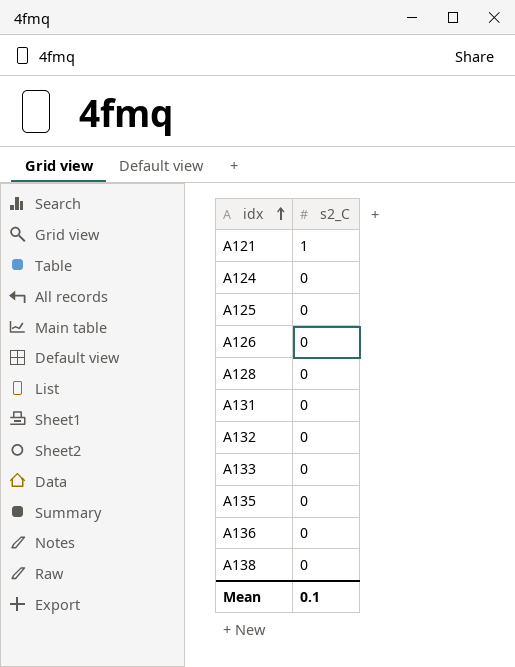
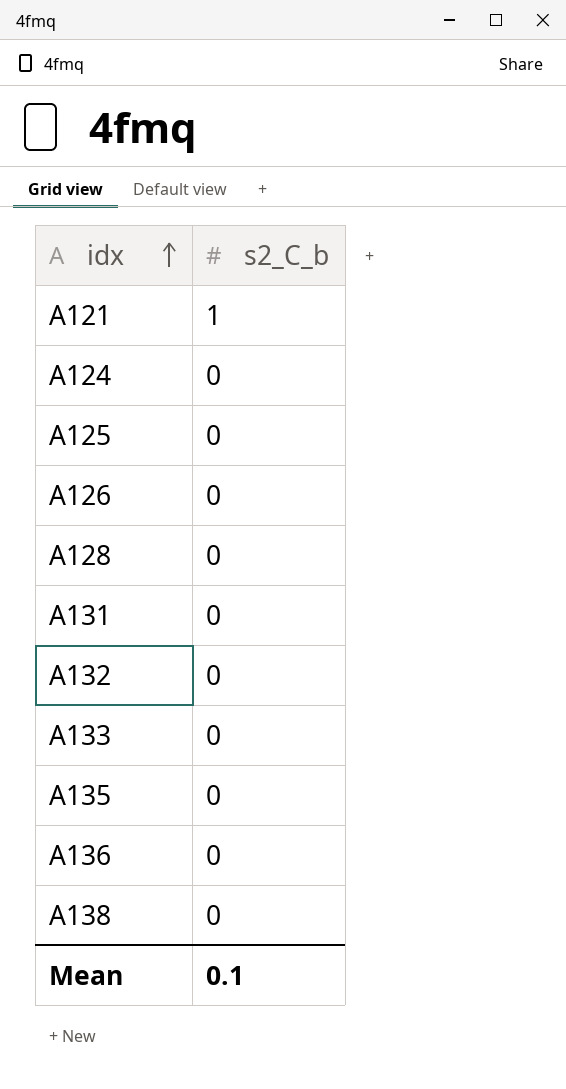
column name: s2_C -> s2_C_b

